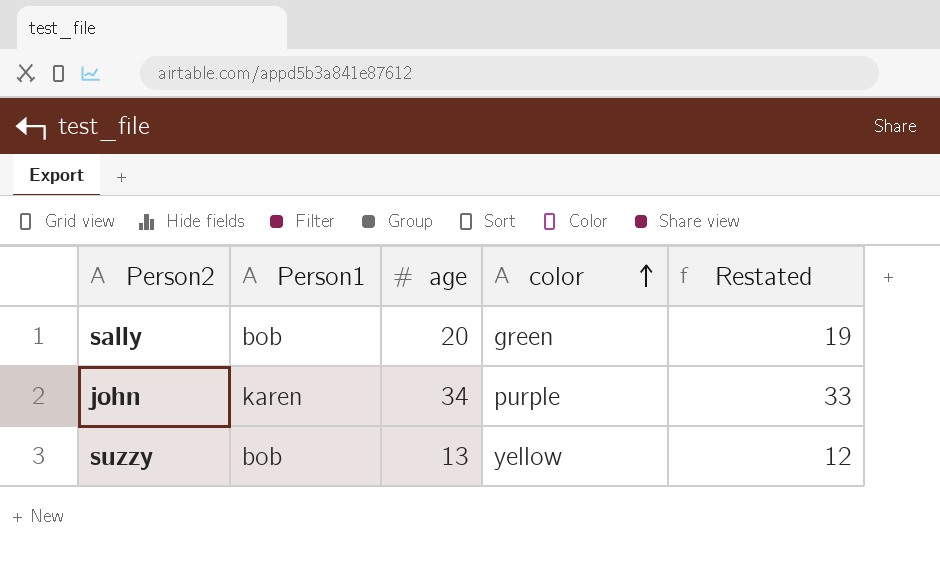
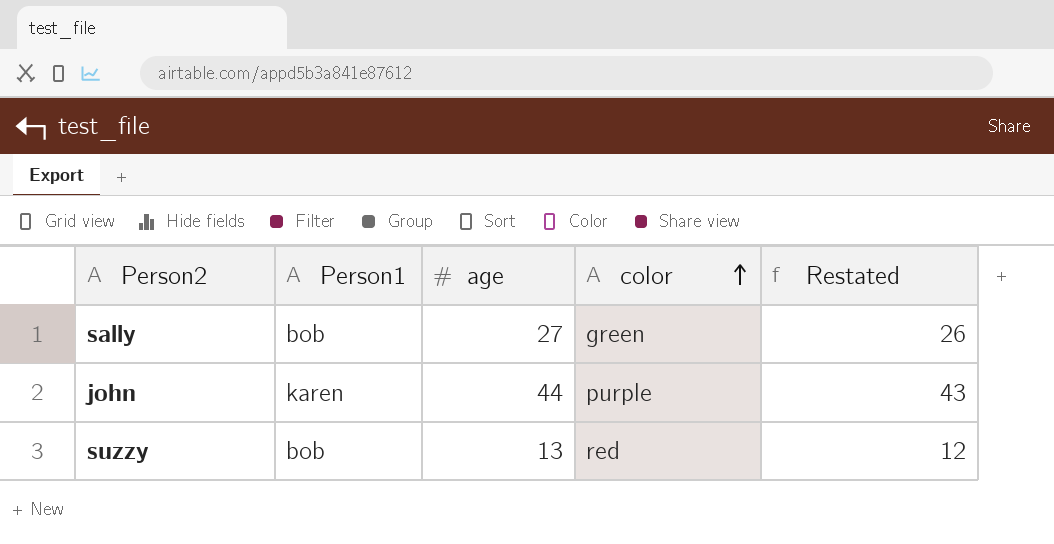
sally | age: 20 -> 27
sally | Restated: 19 -> 26
john | age: 34 -> 44
john | Restated: 33 -> 43
suzzy | color: yellow -> red

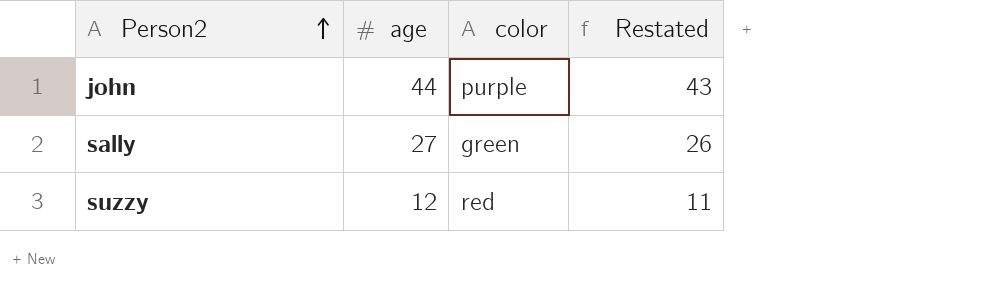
row order: color ascending -> Person2 ascending
column Person1 | position: 2 -> none
suzzy | age: 13 -> 12
suzzy | Restated: 12 -> 11

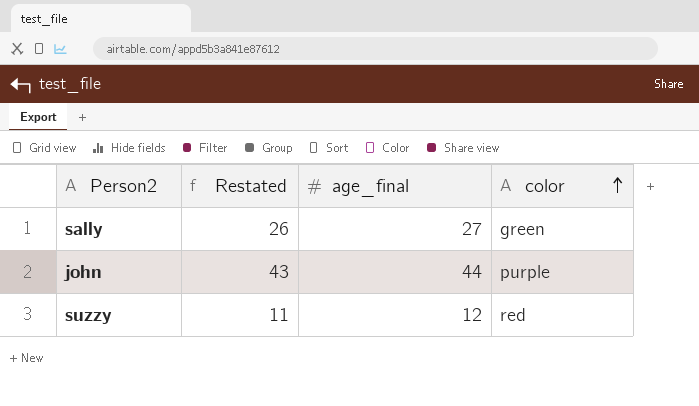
row order: Person2 ascending -> color ascending
column Restated | position: 4 -> 2
column name: age -> age_final

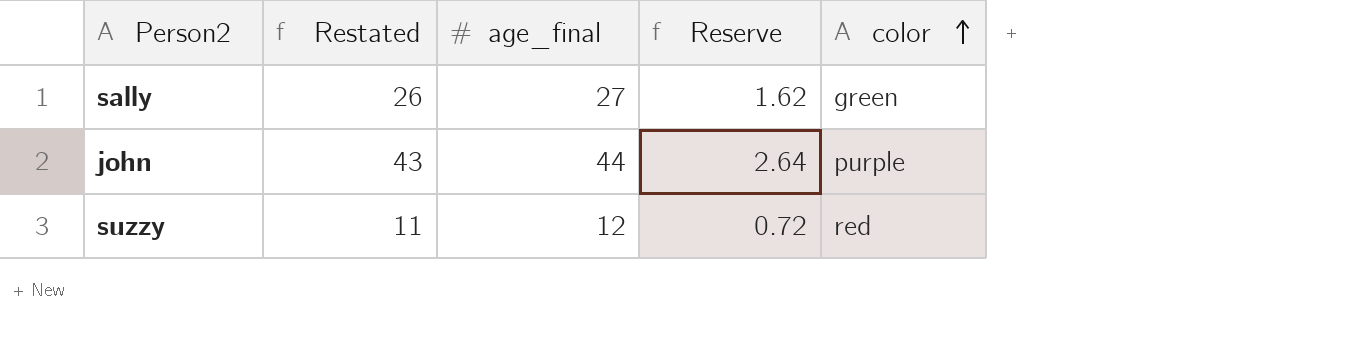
column Reserve | formula: none -> [age_final] * 0.06

